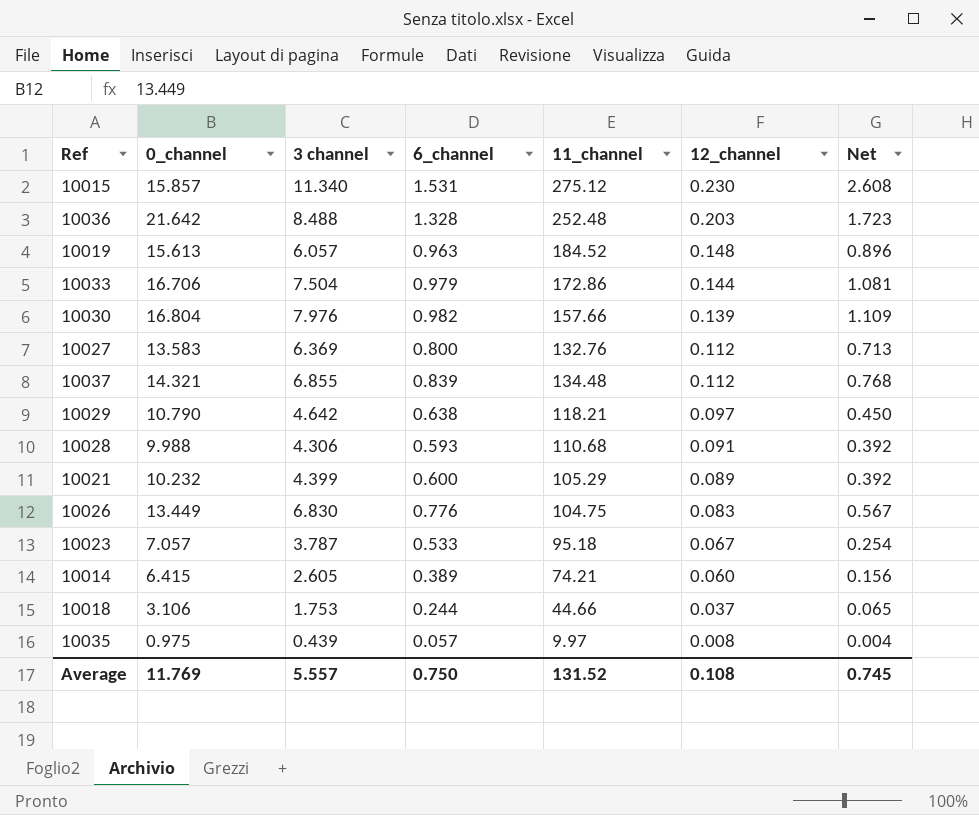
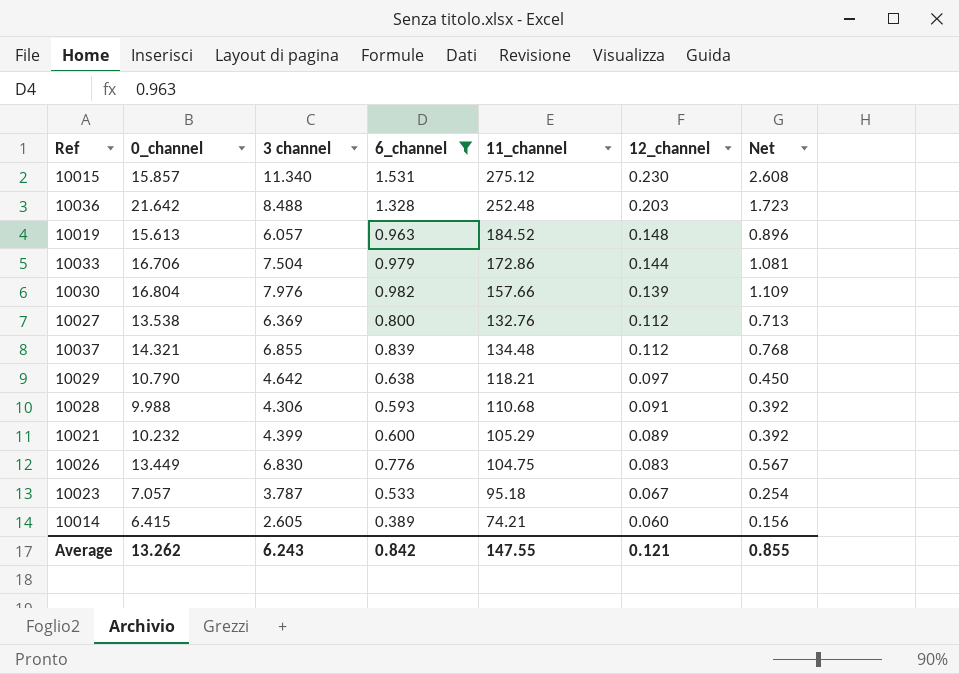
filter: none -> 6_channel >= 0.389
10027 | 0_channel: 13.583 -> 13.538
Average | 0_channel: 11.769 -> 13.262
Average | 3 channel: 5.557 -> 6.243
Average | 6_channel: 0.750 -> 0.842
Average | 11_channel: 131.52 -> 147.55
Average | 12_channel: 0.108 -> 0.121
Average | Net: 0.745 -> 0.855

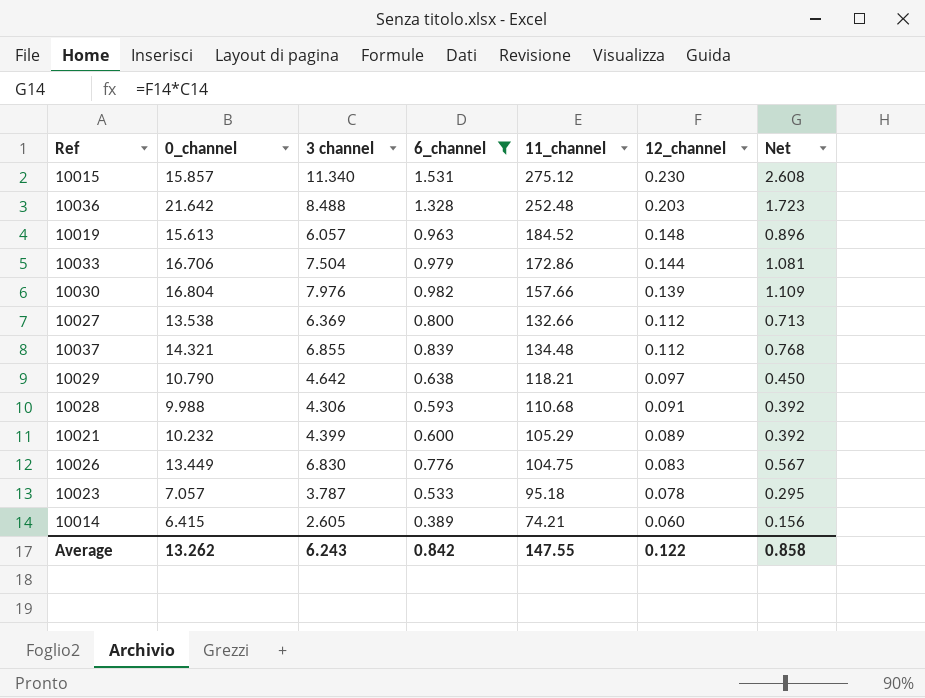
10027 | 11_channel: 132.76 -> 132.66
10023 | 12_channel: 0.067 -> 0.078
10023 | Net: 0.254 -> 0.295
Average | 12_channel: 0.121 -> 0.122
Average | Net: 0.855 -> 0.858

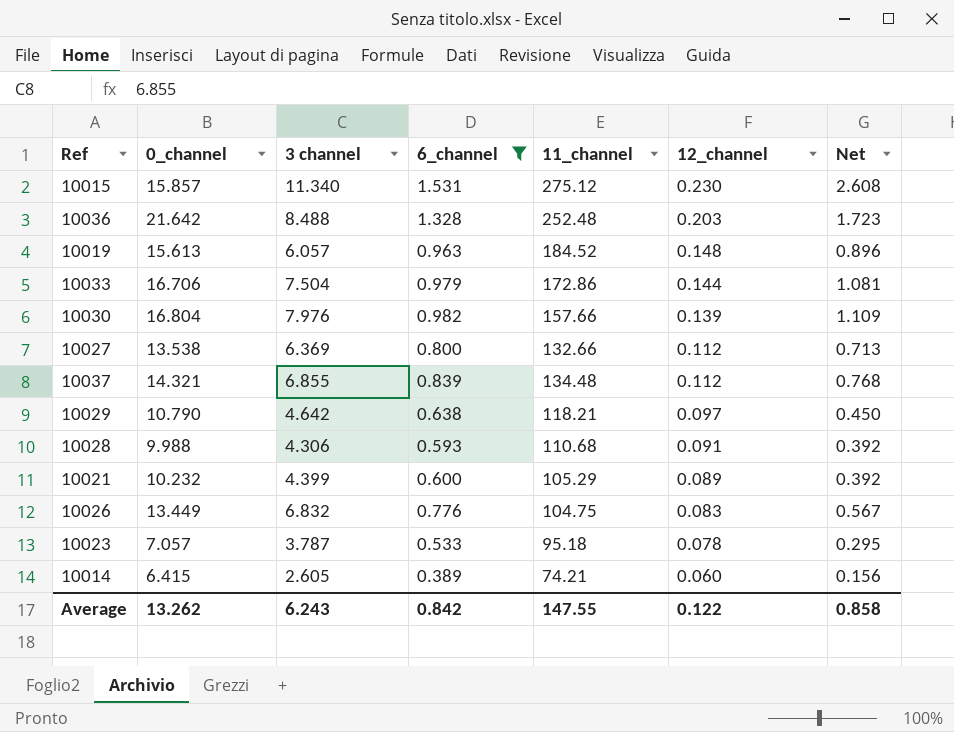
10026 | 3 channel: 6.830 -> 6.832

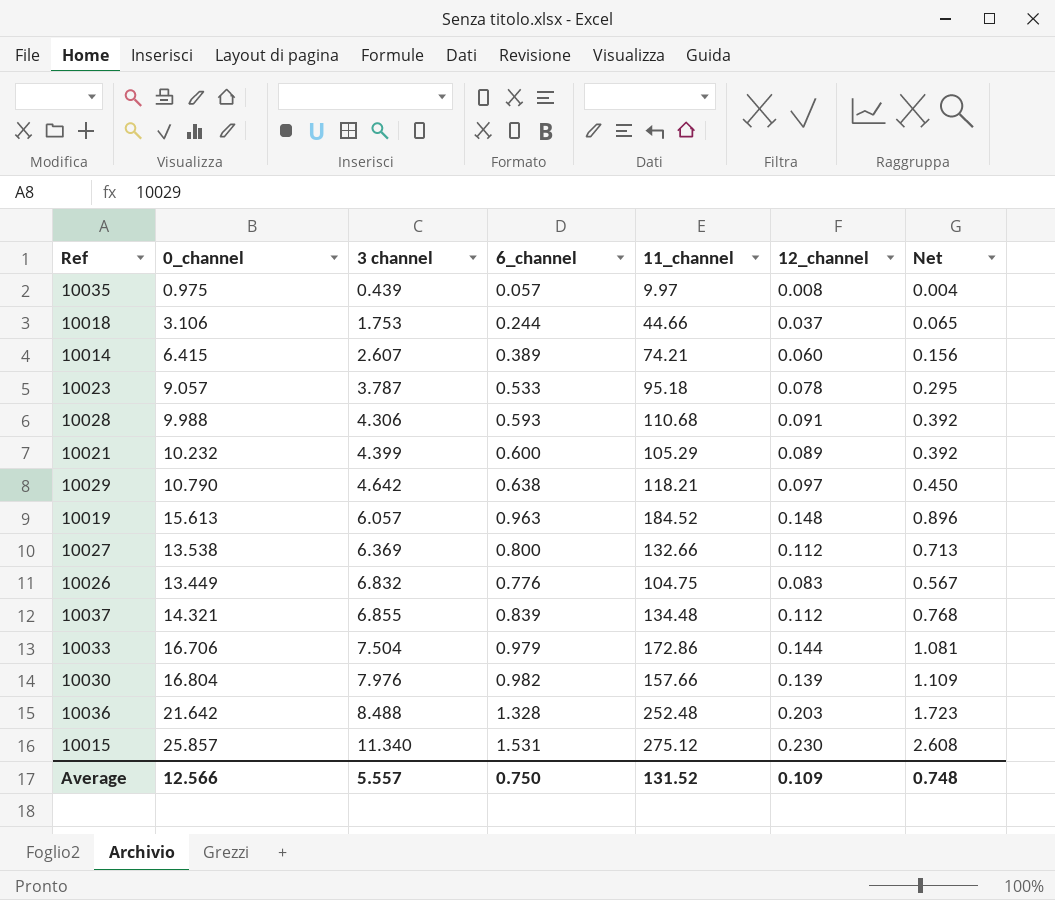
filter: 6_channel >= 0.389 -> none
row order: 12_channel descending -> 3 channel ascending
10014 | 3 channel: 2.605 -> 2.607
10023 | 0_channel: 7.057 -> 9.057
10015 | 0_channel: 15.857 -> 25.857
Average | 0_channel: 13.262 -> 12.566
Average | 3 channel: 6.243 -> 5.557
Average | 6_channel: 0.842 -> 0.750
Average | 11_channel: 147.55 -> 131.52
Average | 12_channel: 0.122 -> 0.109
Average | Net: 0.858 -> 0.748

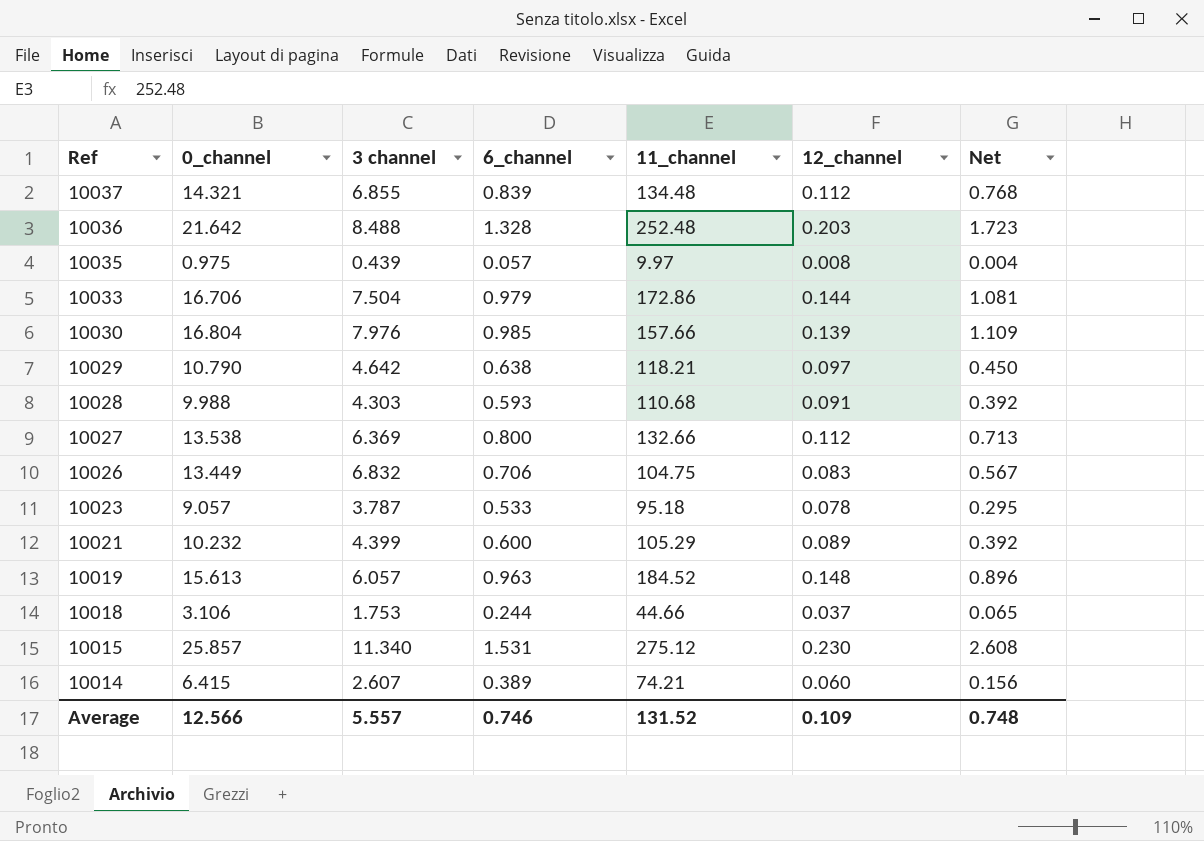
row order: 3 channel ascending -> Ref descending
10030 | 6_channel: 0.982 -> 0.985
10028 | 3 channel: 4.306 -> 4.303
10026 | 6_channel: 0.776 -> 0.706
Average | 6_channel: 0.750 -> 0.746

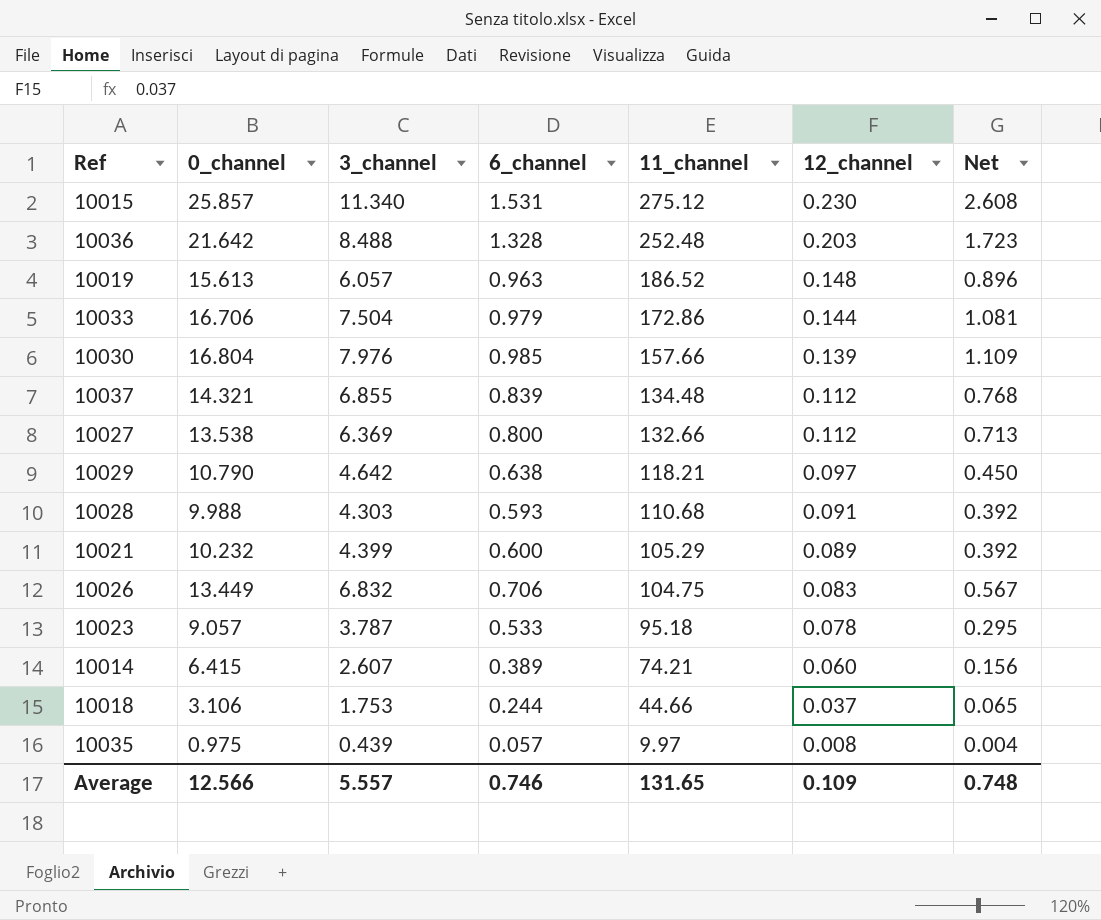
row order: Ref descending -> 11_channel descending
column name: 3 channel -> 3_channel
10019 | 11_channel: 184.52 -> 186.52
Average | 11_channel: 131.52 -> 131.65

